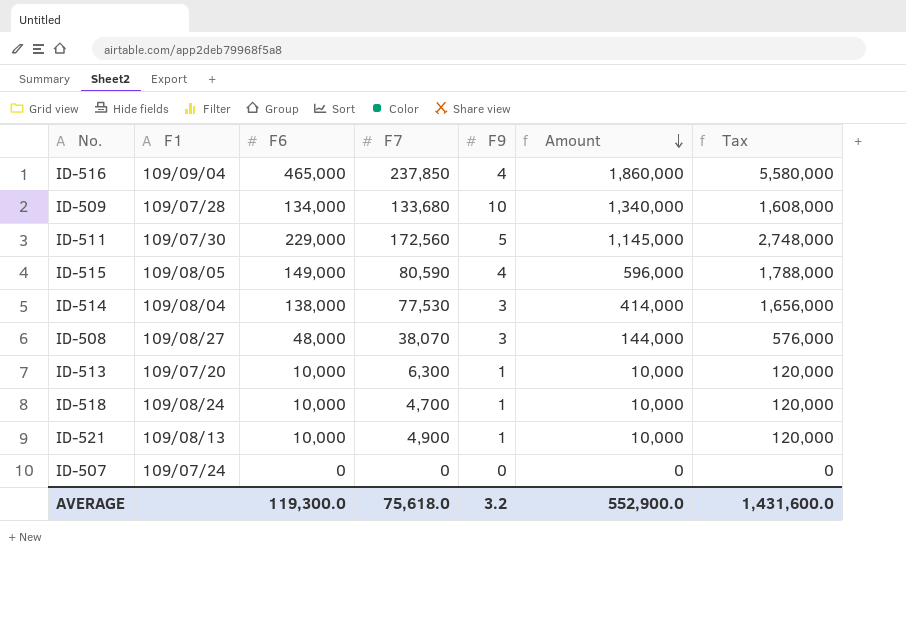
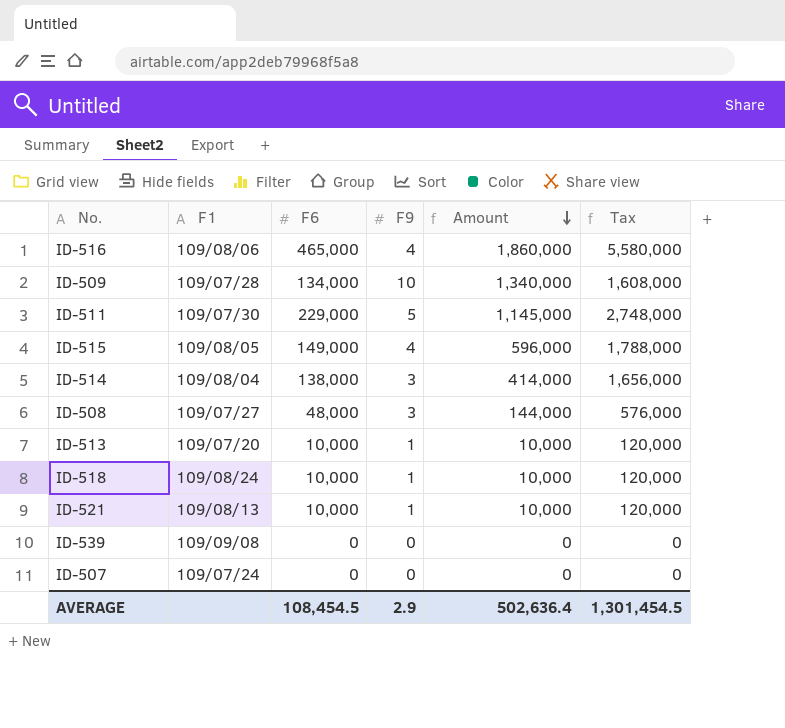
column F7 | position: 4 -> none
ID-516 | F1: 109/09/04 -> 109/08/06
ID-508 | F1: 109/08/27 -> 109/07/27
row ID-539: none -> 109/09/08 | 0 | 0 | 0 | 0
AVERAGE | F6: 119,300.0 -> 108,454.5
AVERAGE | F9: 3.2 -> 2.9
AVERAGE | Amount: 552,900.0 -> 502,636.4
AVERAGE | Tax: 1,431,600.0 -> 1,301,454.5

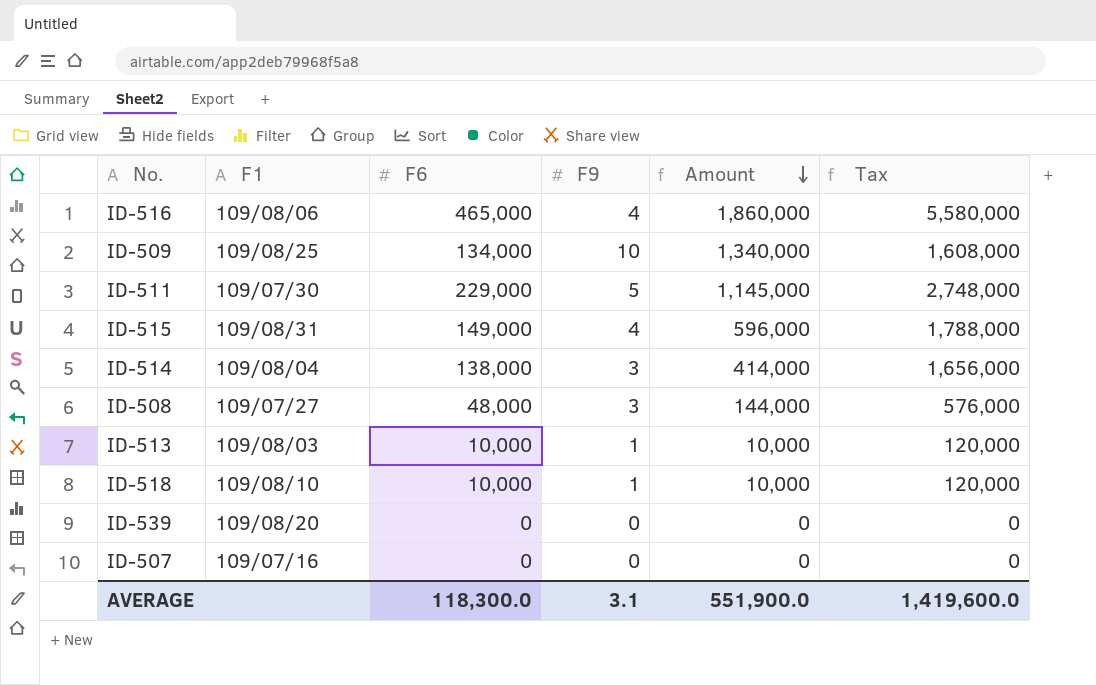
row ID-521: 109/08/13 | 10,000 | 1 | 10,000 | 120,000 -> none
ID-509 | F1: 109/07/28 -> 109/08/25
ID-515 | F1: 109/08/05 -> 109/08/31
ID-513 | F1: 109/07/20 -> 109/08/03
ID-518 | F1: 109/08/24 -> 109/08/10
ID-539 | F1: 109/09/08 -> 109/08/20
ID-507 | F1: 109/07/24 -> 109/07/16
AVERAGE | F6: 108,454.5 -> 118,300.0
AVERAGE | F9: 2.9 -> 3.1
AVERAGE | Amount: 502,636.4 -> 551,900.0
AVERAGE | Tax: 1,301,454.5 -> 1,419,600.0

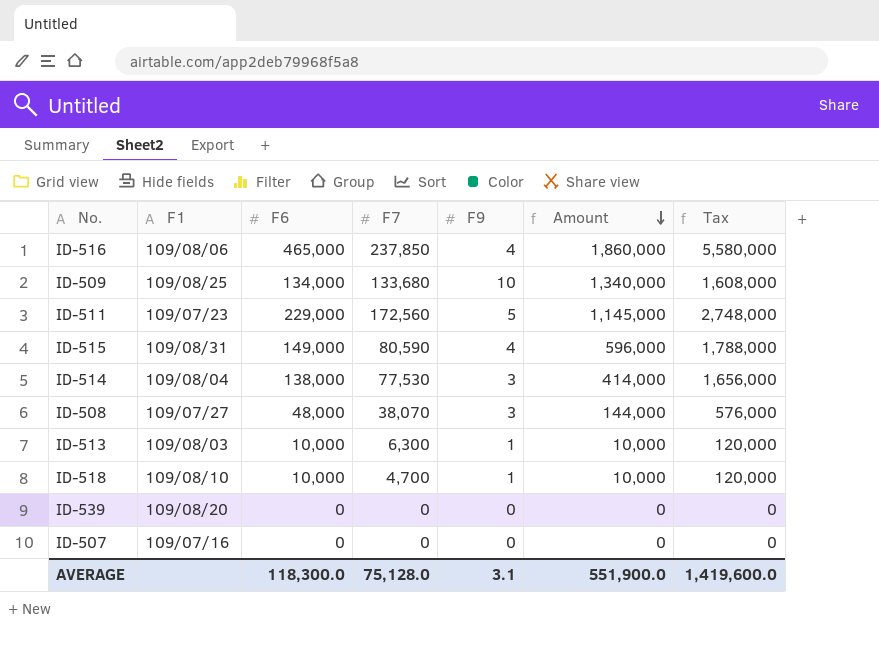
column F7 | position: none -> 4
ID-511 | F1: 109/07/30 -> 109/07/23

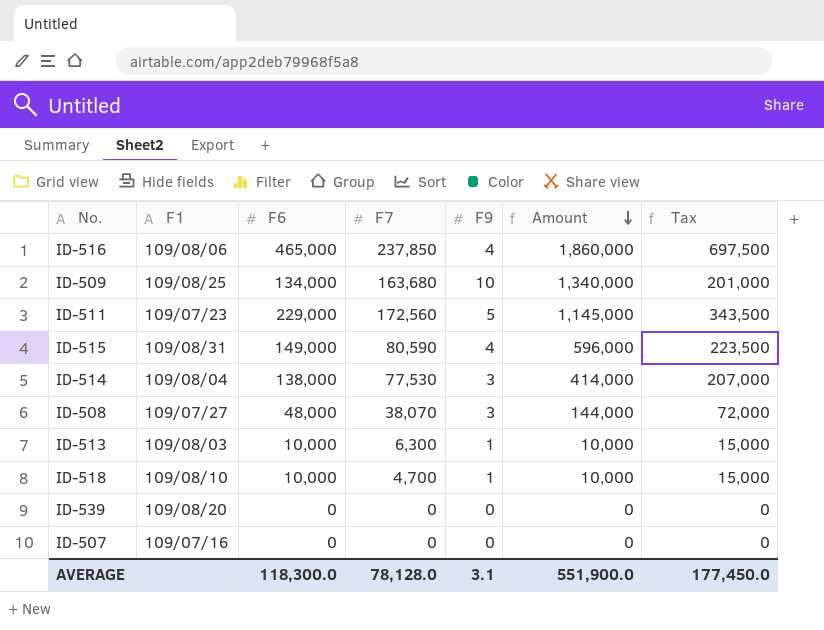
column Tax | formula: [F6] * 12 -> [F6] * 1.5
ID-509 | F7: 133,680 -> 163,680
AVERAGE | F7: 75,128.0 -> 78,128.0
AVERAGE | Tax: 1,419,600.0 -> 177,450.0

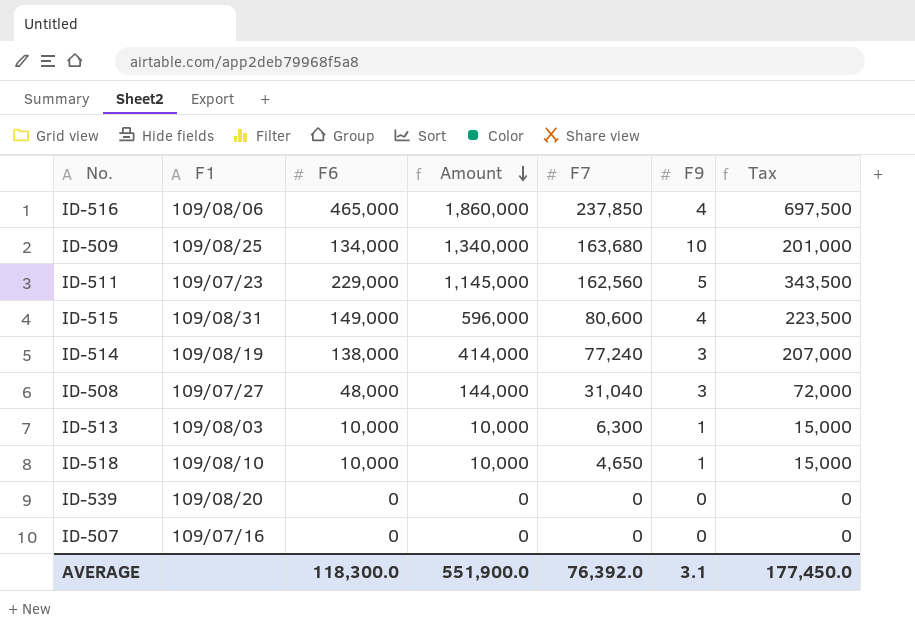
column Amount | position: 6 -> 4
ID-511 | F7: 172,560 -> 162,560
ID-515 | F7: 80,590 -> 80,600
ID-514 | F1: 109/08/04 -> 109/08/19
ID-514 | F7: 77,530 -> 77,240
ID-508 | F7: 38,070 -> 31,040
ID-518 | F7: 4,700 -> 4,650
AVERAGE | F7: 78,128.0 -> 76,392.0

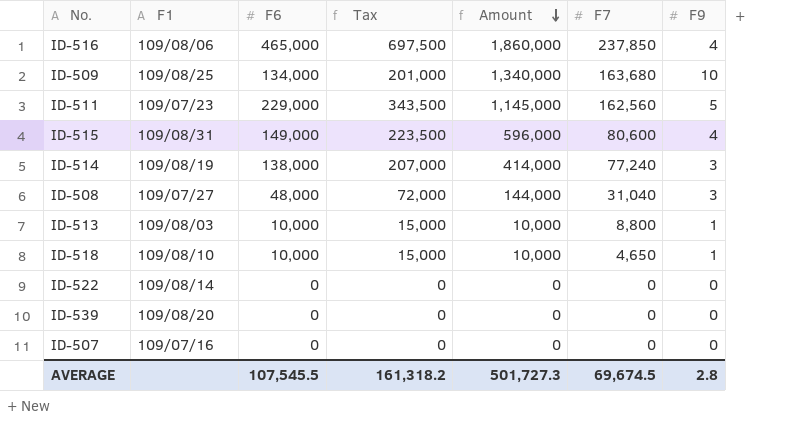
column Tax | position: 7 -> 4
ID-513 | F7: 6,300 -> 8,800
row ID-522: none -> 109/08/14 | 0 | 0 | 0 | 0 | 0
AVERAGE | F6: 118,300.0 -> 107,545.5
AVERAGE | Tax: 177,450.0 -> 161,318.2
AVERAGE | Amount: 551,900.0 -> 501,727.3
AVERAGE | F7: 76,392.0 -> 69,674.5
AVERAGE | F9: 3.1 -> 2.8

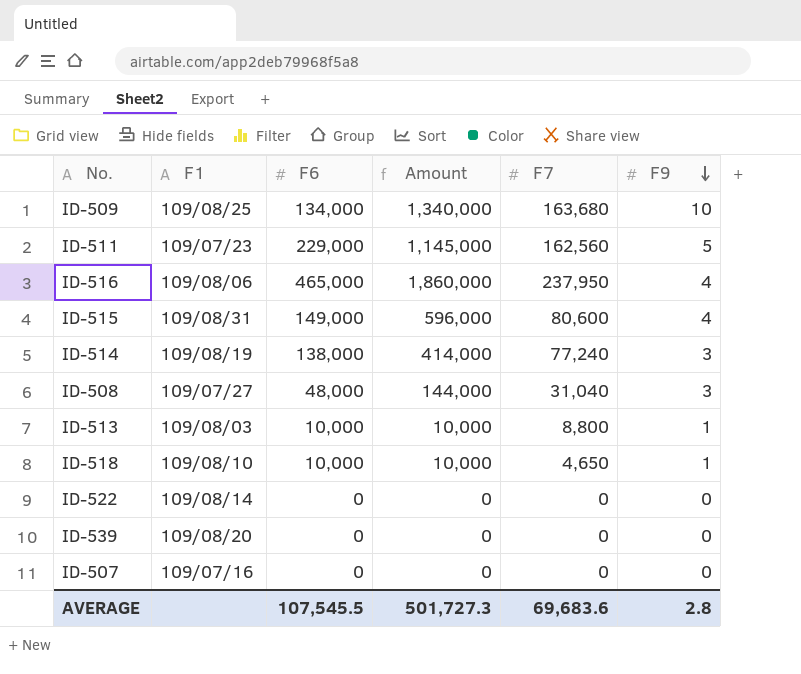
row order: Amount descending -> F9 descending
column Tax | formula: [F6] * 1.5 -> none
ID-516 | F7: 237,850 -> 237,950
AVERAGE | F7: 69,674.5 -> 69,683.6

